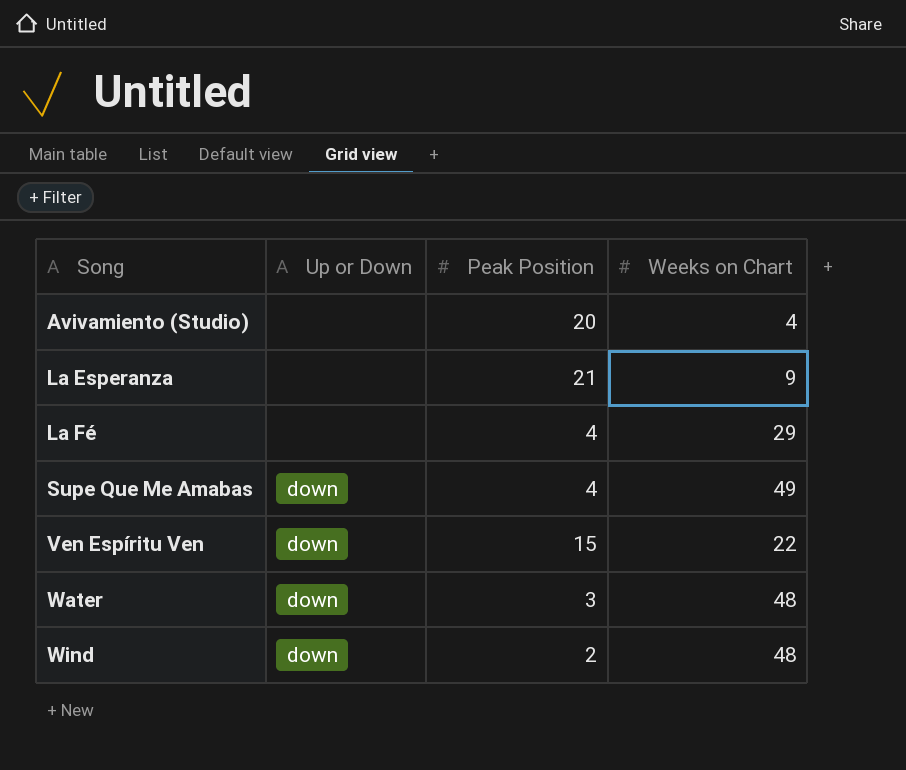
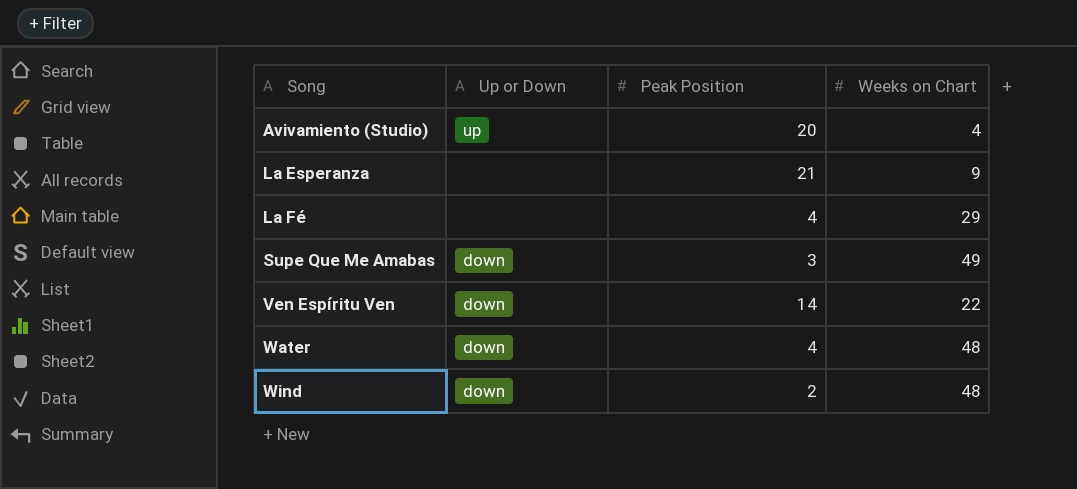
Avivamiento (Studio) | Up or Down: none -> up
Supe Que Me Amabas | Peak Position: 4 -> 3
Ven Espíritu Ven | Peak Position: 15 -> 14
Water | Peak Position: 3 -> 4

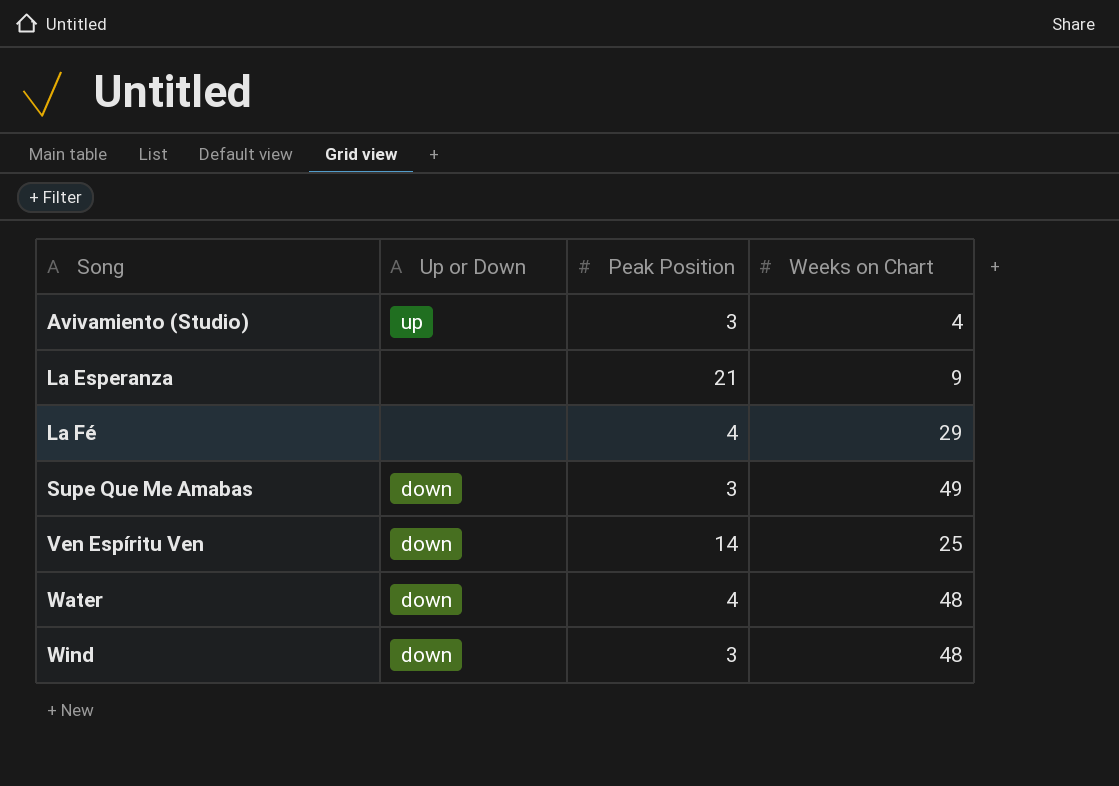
Avivamiento (Studio) | Peak Position: 20 -> 3
Ven Espíritu Ven | Weeks on Chart: 22 -> 25
Wind | Peak Position: 2 -> 3

